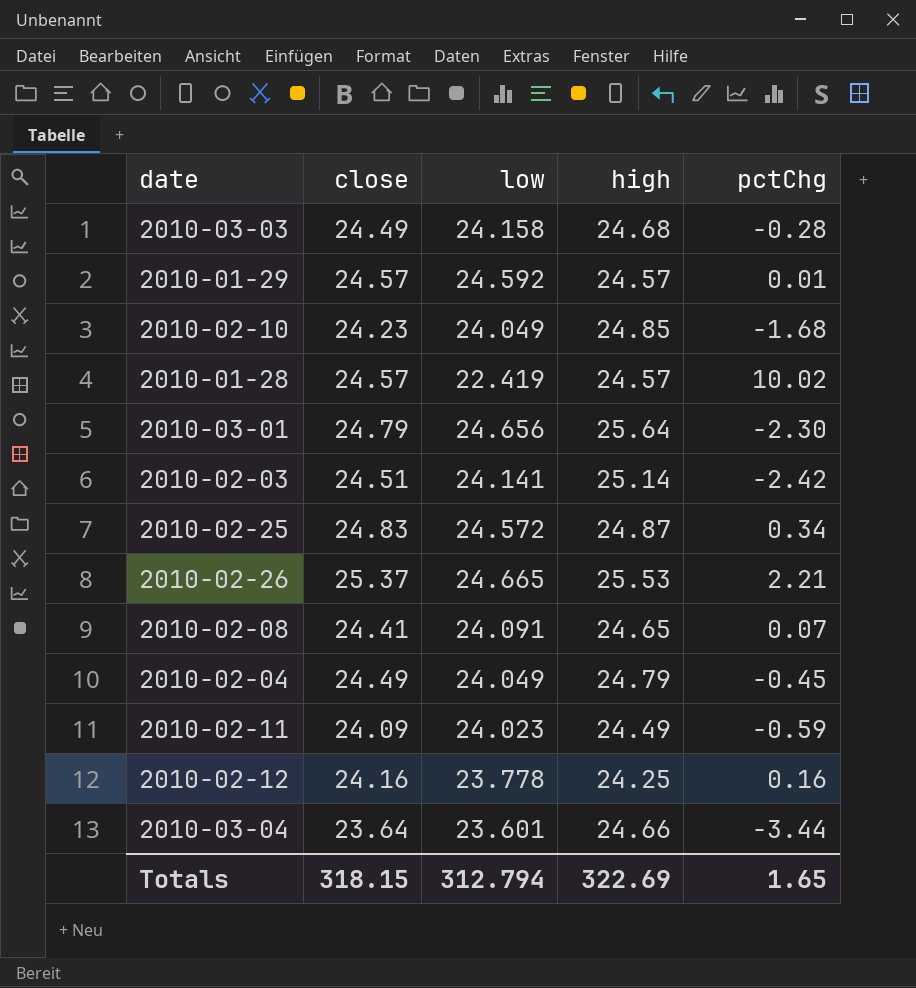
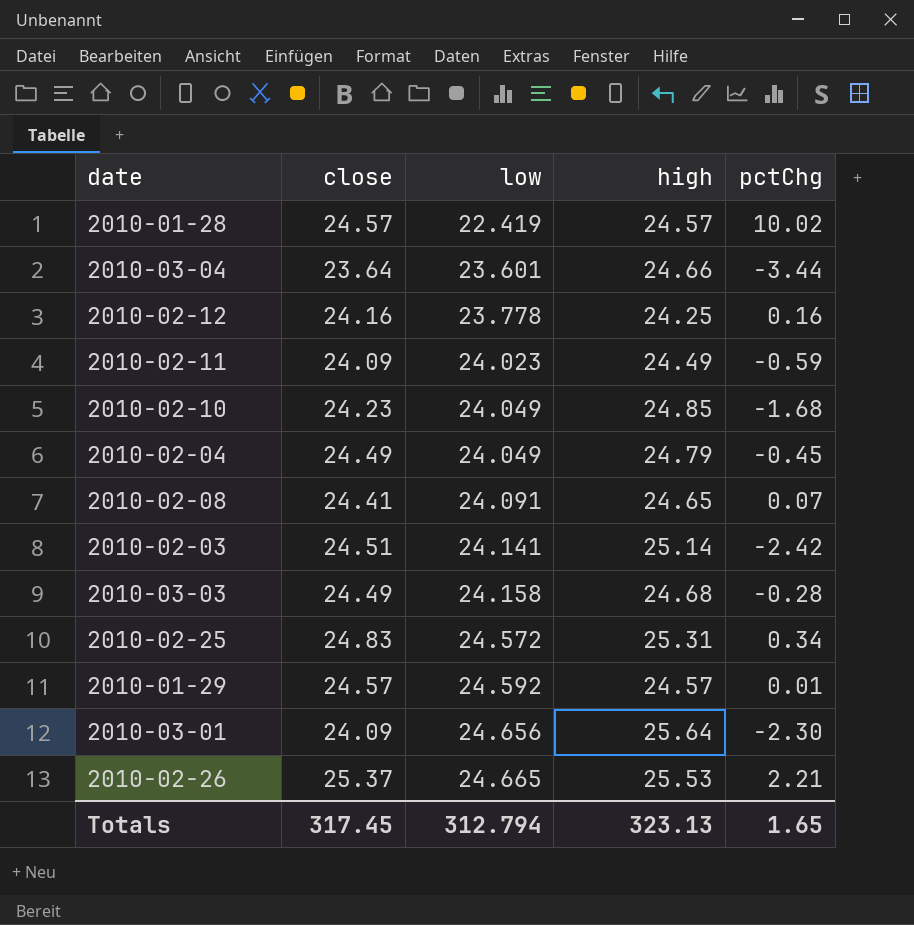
row order: none -> low ascending
2010-02-25 | high: 24.87 -> 25.31
2010-03-01 | close: 24.79 -> 24.09
Totals | close: 318.15 -> 317.45
Totals | high: 322.69 -> 323.13

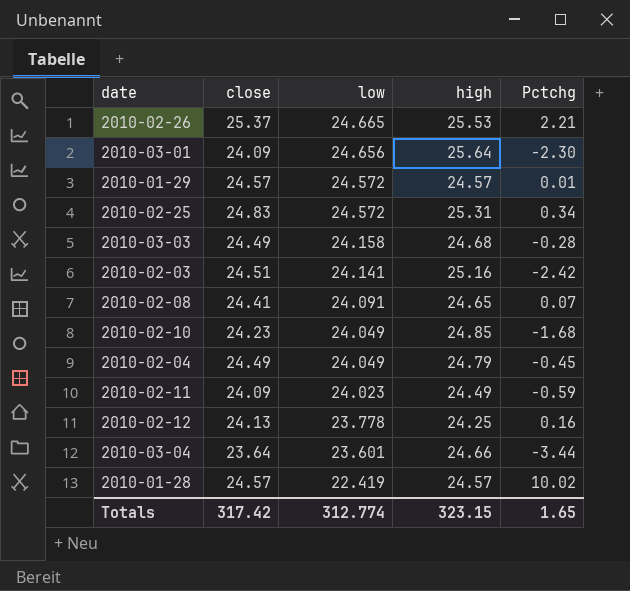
row order: low ascending -> low descending
column name: pctChg -> Pctchg
2010-01-29 | low: 24.592 -> 24.572
2010-02-03 | high: 25.14 -> 25.16
2010-02-12 | close: 24.16 -> 24.13
Totals | close: 317.45 -> 317.42
Totals | low: 312.794 -> 312.774
Totals | high: 323.13 -> 323.15

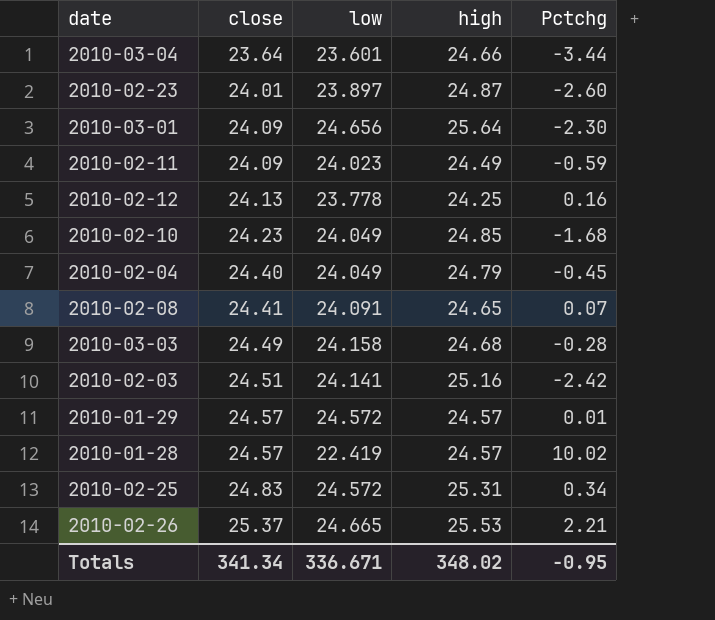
row order: low descending -> close ascending
row 2010-02-23: none -> 24.01 | 23.897 | 24.87 | -2.60
2010-02-04 | close: 24.49 -> 24.40
Totals | close: 317.42 -> 341.34
Totals | low: 312.774 -> 336.671
Totals | high: 323.15 -> 348.02
Totals | Pctchg: 1.65 -> -0.95

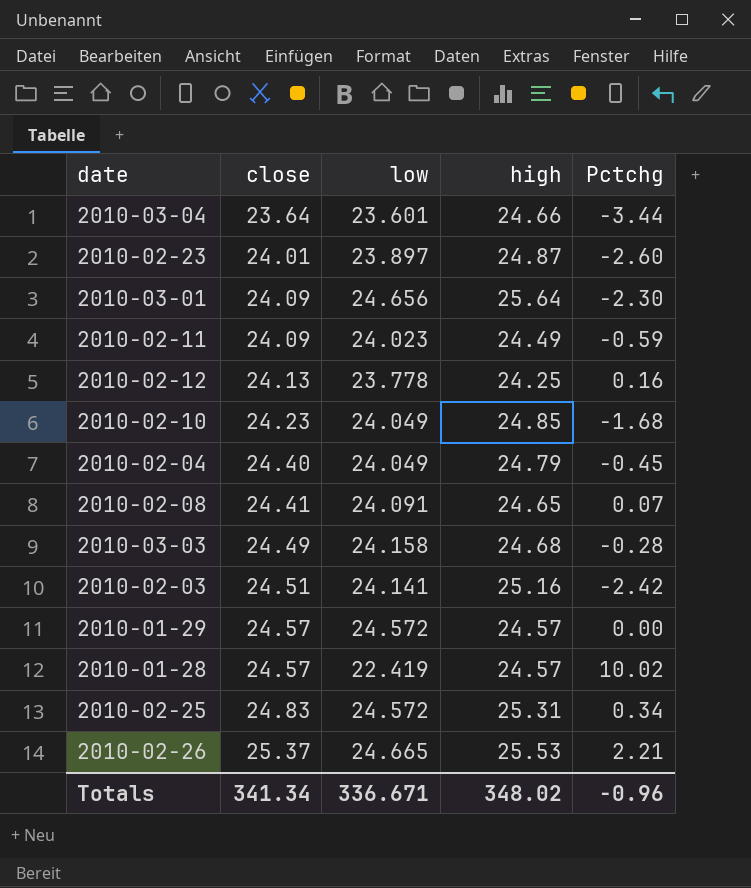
2010-01-29 | Pctchg: 0.01 -> 0.00
Totals | Pctchg: -0.95 -> -0.96

